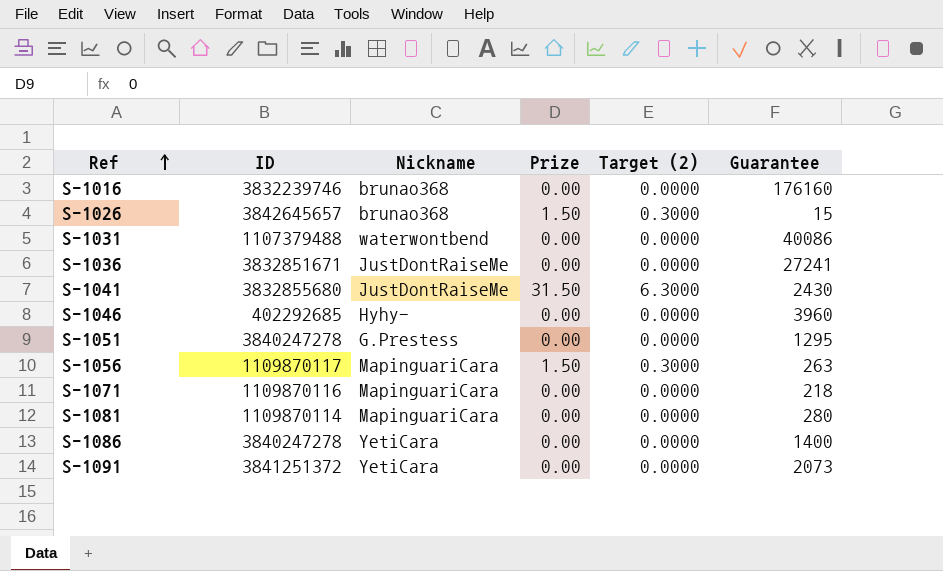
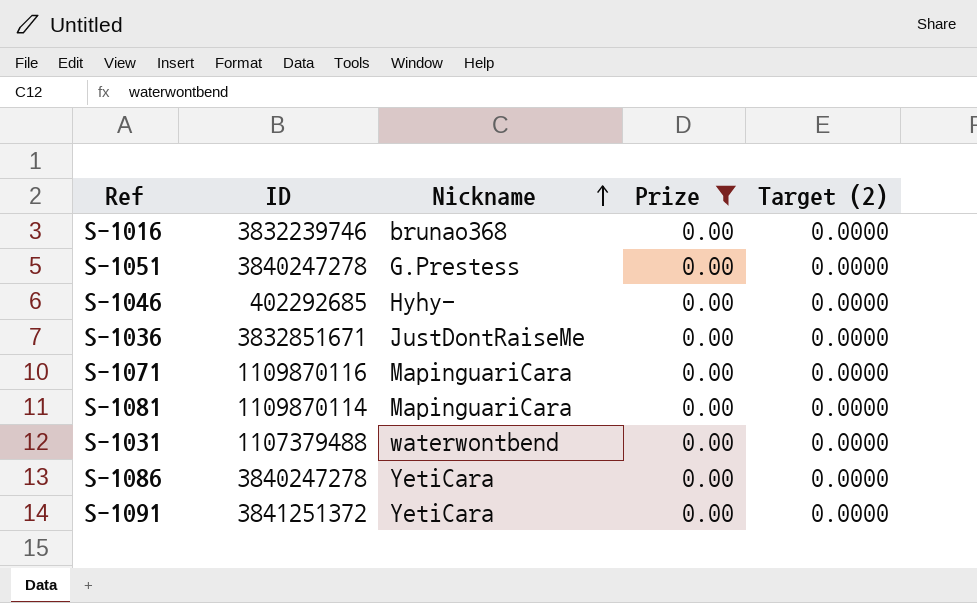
filter: none -> Prize = 0.00
row order: Ref ascending -> Nickname ascending
column Guarantee | position: 6 -> none

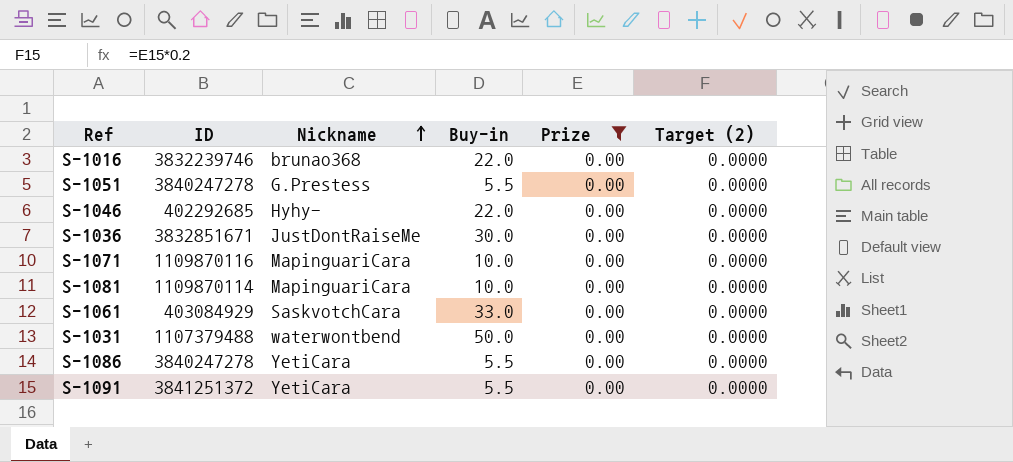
column Buy-in | position: none -> 4
row S-1061: none -> 403084929 | SaskvotchCara | 33.0 | 0.00 | 0.0000

